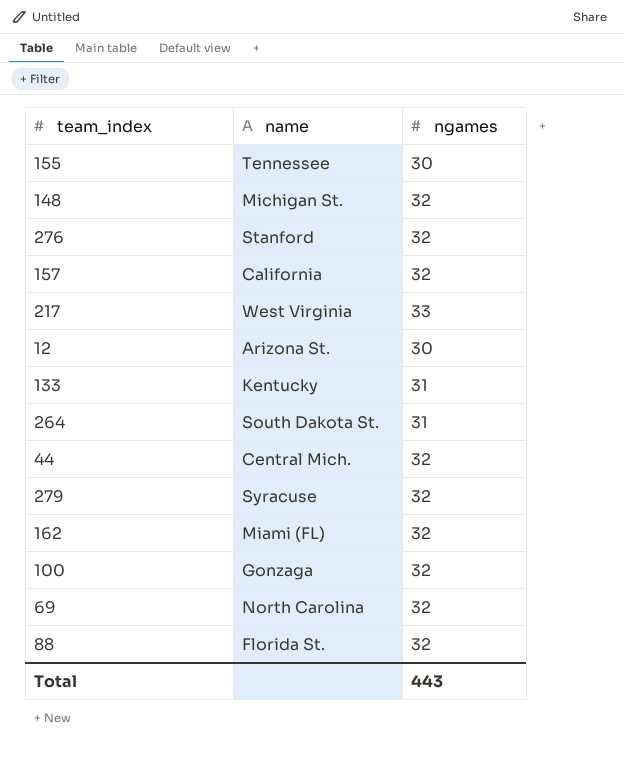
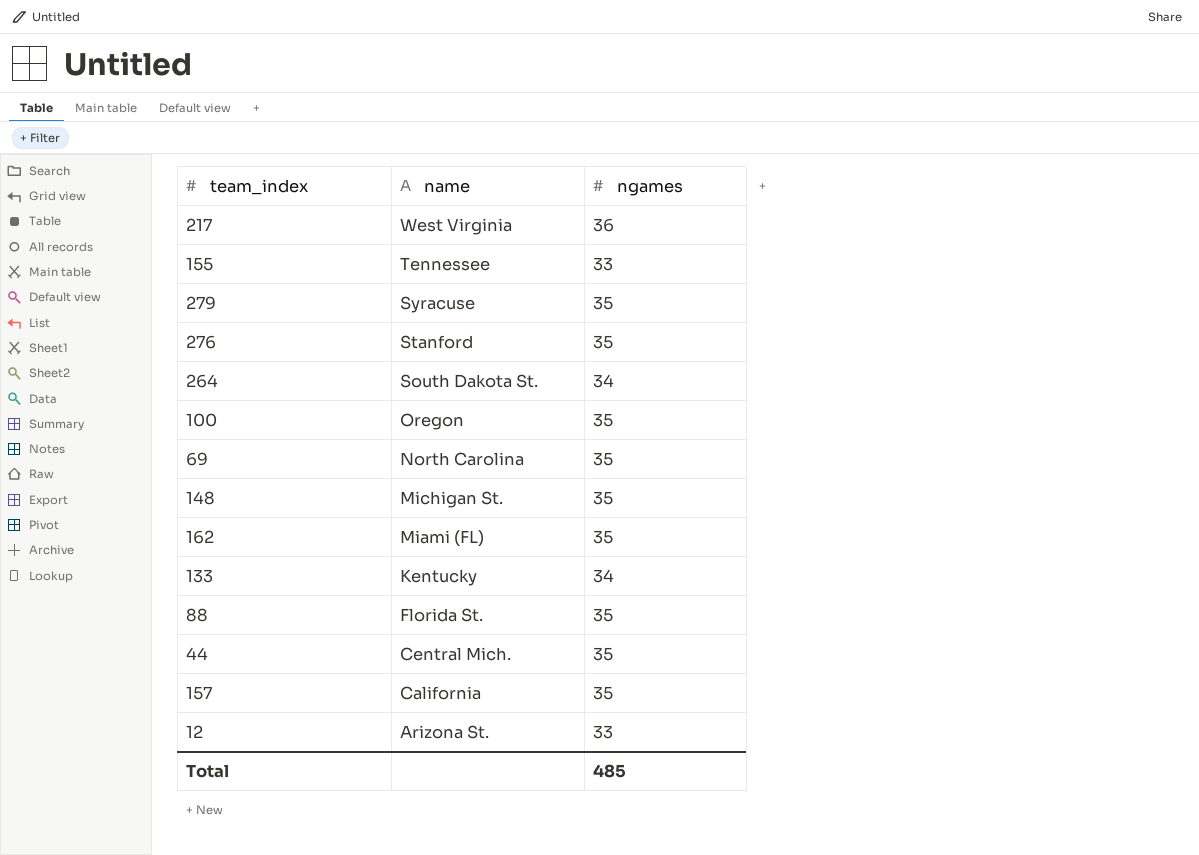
row order: none -> name descending
217 | ngames: 33 -> 36
155 | ngames: 30 -> 33
279 | ngames: 32 -> 35
276 | ngames: 32 -> 35
264 | ngames: 31 -> 34
100 | name: Gonzaga -> Oregon
100 | ngames: 32 -> 35
69 | ngames: 32 -> 35
148 | ngames: 32 -> 35
162 | ngames: 32 -> 35
133 | ngames: 31 -> 34
88 | ngames: 32 -> 35
44 | ngames: 32 -> 35
157 | ngames: 32 -> 35
12 | ngames: 30 -> 33
Total | ngames: 443 -> 485

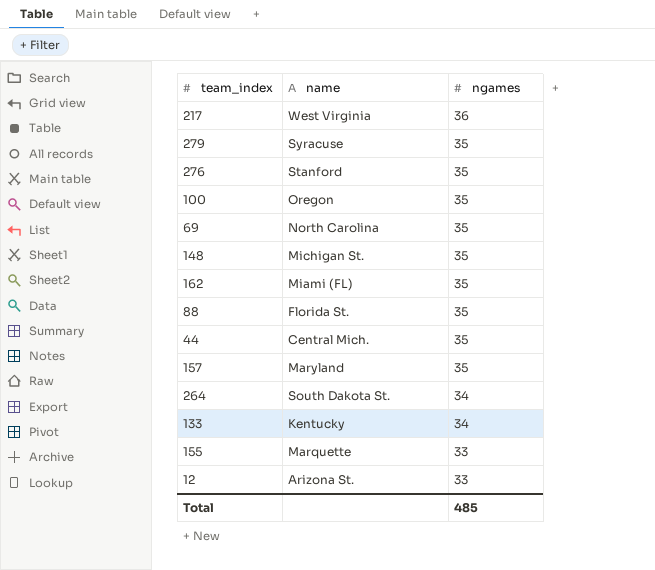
row order: name descending -> ngames descending
157 | name: California -> Maryland
155 | name: Tennessee -> Marquette

